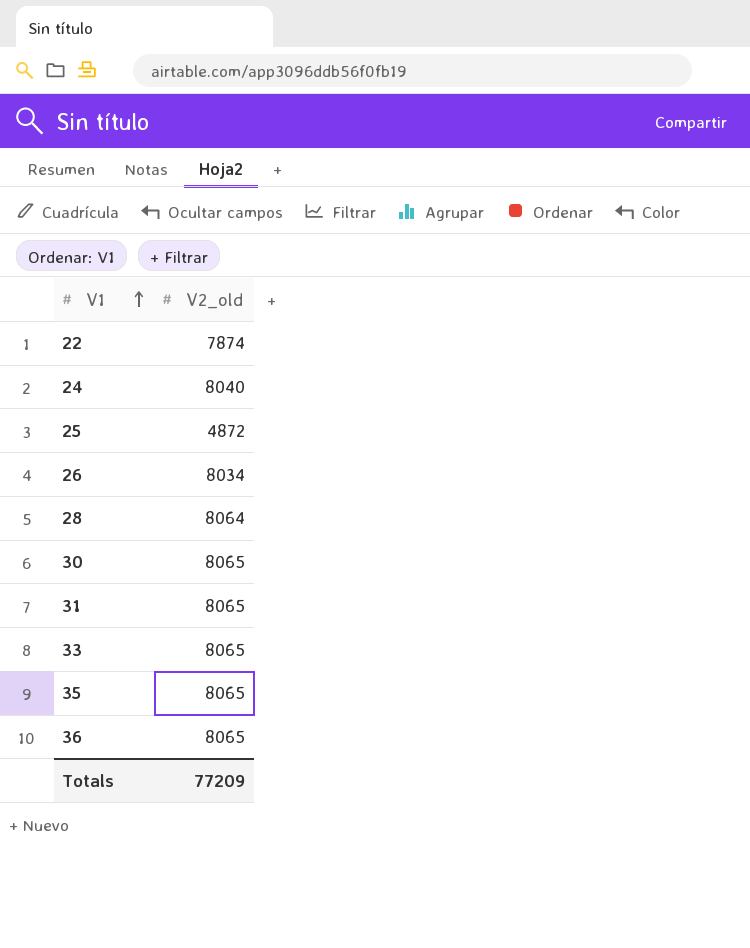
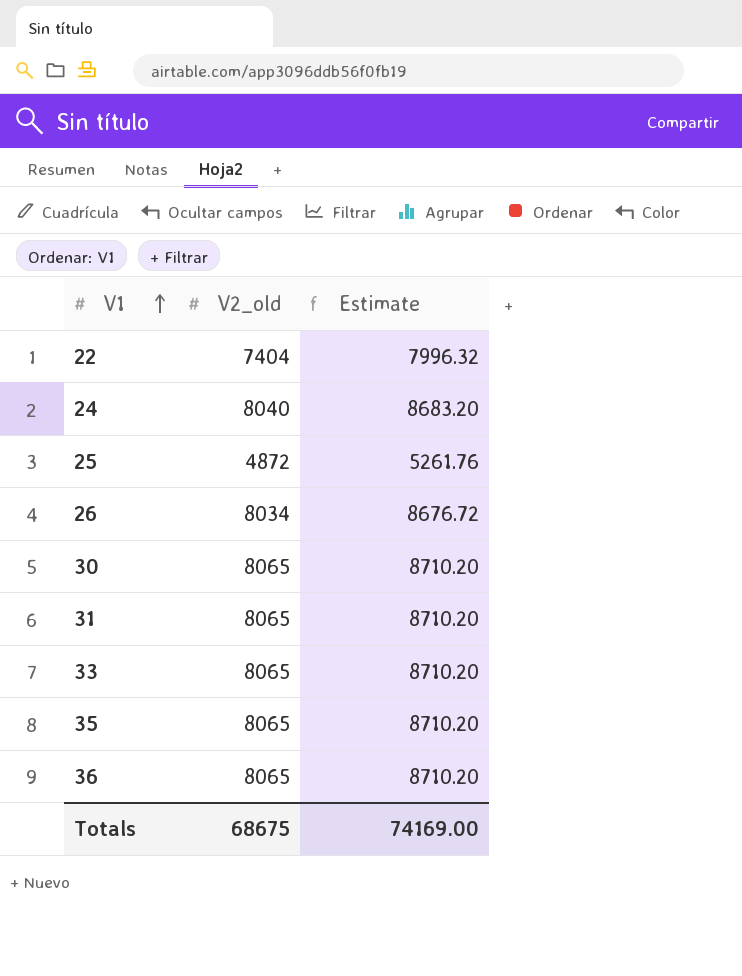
column Estimate | formula: none -> [V2_old] * 1.08
row 28: 8064 -> none
22 | V2_old: 7874 -> 7404
Totals | V2_old: 77209 -> 68675

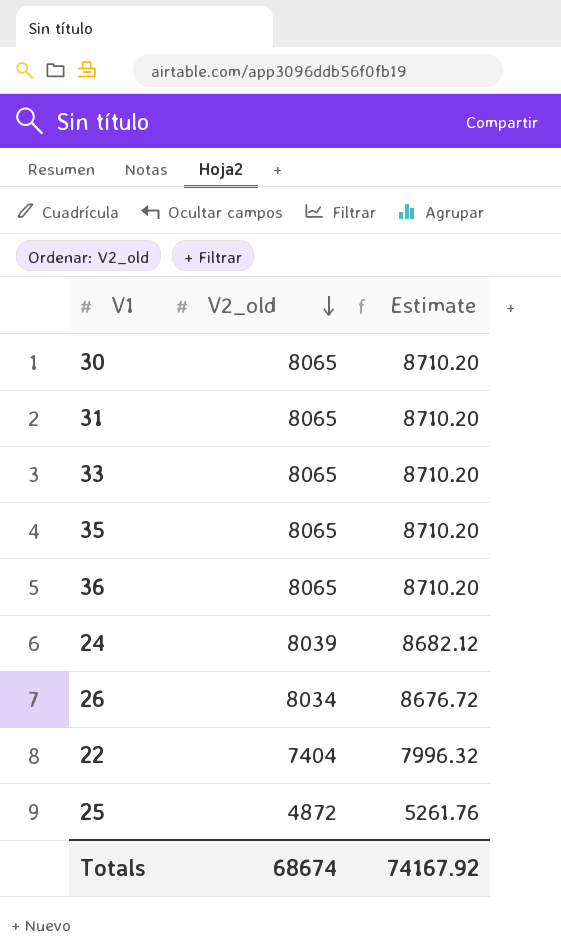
row order: V1 ascending -> V2_old descending
24 | V2_old: 8040 -> 8039
24 | Estimate: 8683.20 -> 8682.12
Totals | V2_old: 68675 -> 68674
Totals | Estimate: 74169.00 -> 74167.92

